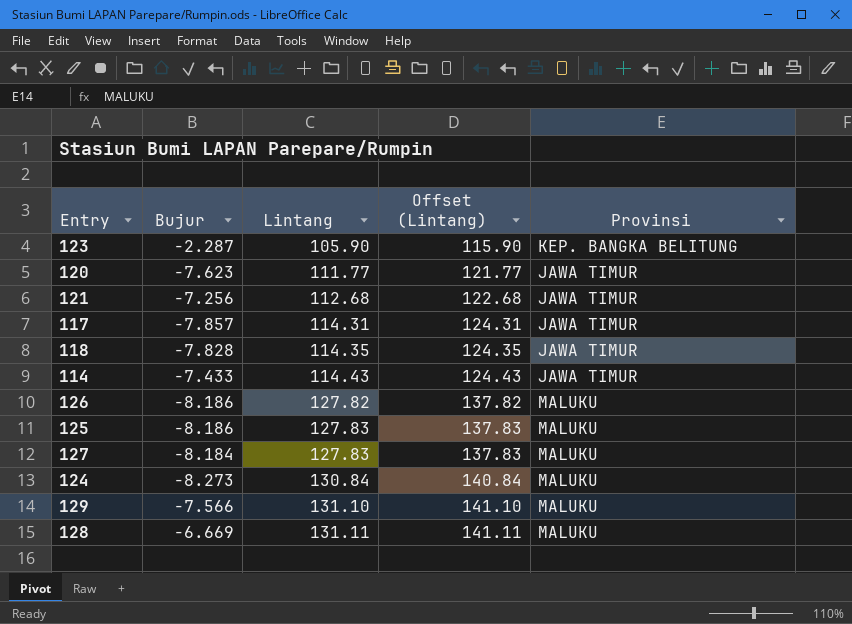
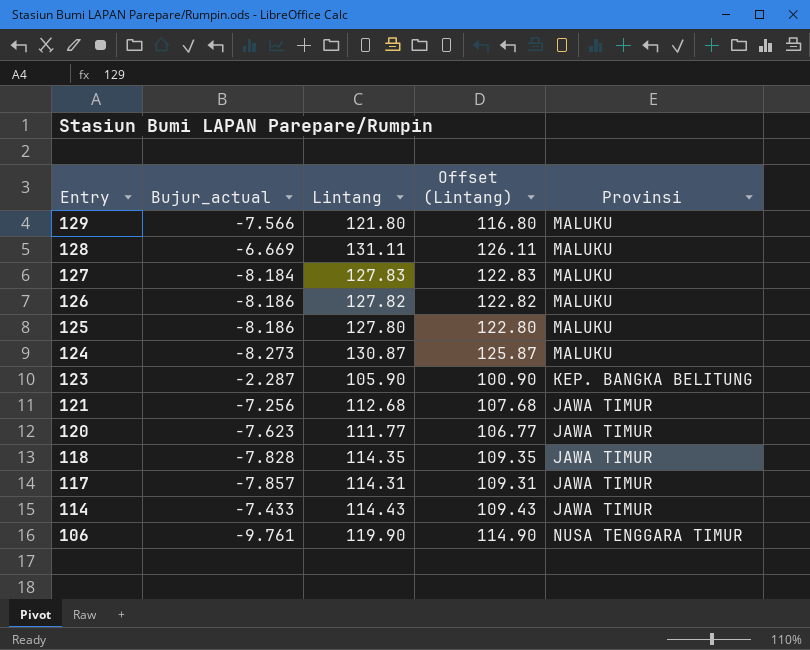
row order: Lintang ascending -> Entry descending
column name: Bujur -> Bujur_actual
column Offset (Lintang) | formula: [Lintang] + 10 -> [Lintang] - 5
129 | Lintang: 131.10 -> 121.80
125 | Lintang: 127.83 -> 127.80
124 | Lintang: 130.84 -> 130.87
row 106: none -> -9.761 | 119.90 | 114.90 | NUSA TENGGARA TIMUR

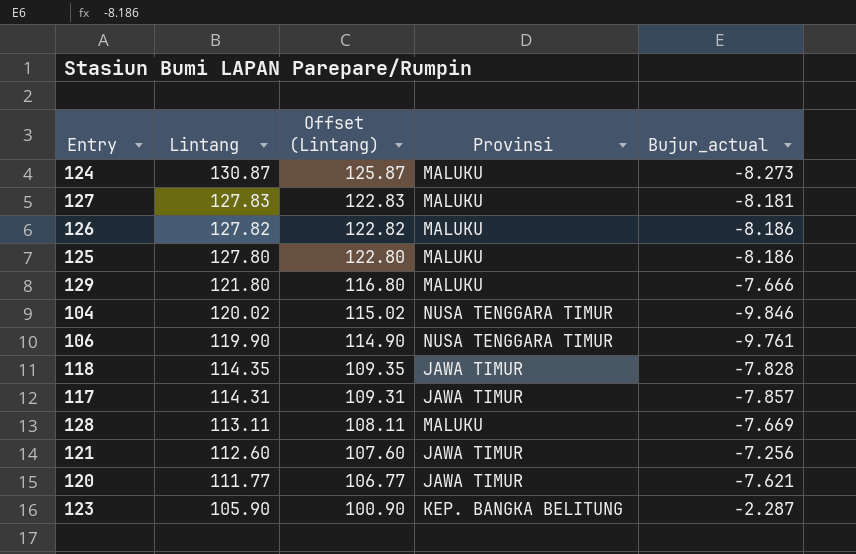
row order: Entry descending -> Lintang descending
column Bujur_actual | position: 2 -> 5
row 114: -7.433 | 114.43 | 109.43 | JAWA TIMUR -> none
127 | Bujur_actual: -8.184 -> -8.181
129 | Bujur_actual: -7.566 -> -7.666
row 104: none -> 120.02 | 115.02 | NUSA TENGGARA TIMUR | -9.846
128 | Lintang: 131.11 -> 113.11
128 | Offset (Lintang): 126.11 -> 108.11
128 | Bujur_actual: -6.669 -> -7.669
121 | Lintang: 112.68 -> 112.60
121 | Offset (Lintang): 107.68 -> 107.60
120 | Bujur_actual: -7.623 -> -7.621

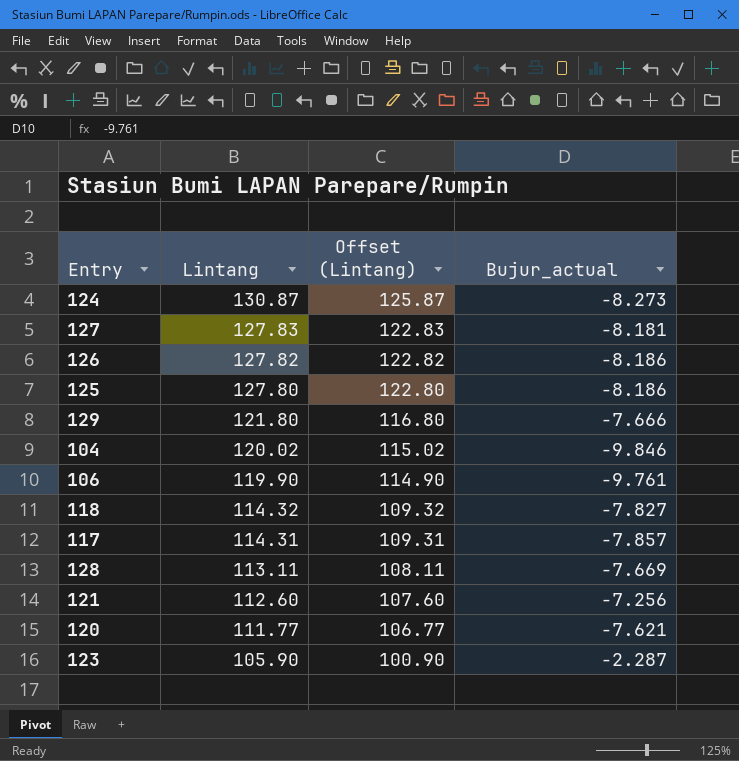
column Provinsi | position: 4 -> none
118 | Lintang: 114.35 -> 114.32
118 | Offset (Lintang): 109.35 -> 109.32
118 | Bujur_actual: -7.828 -> -7.827

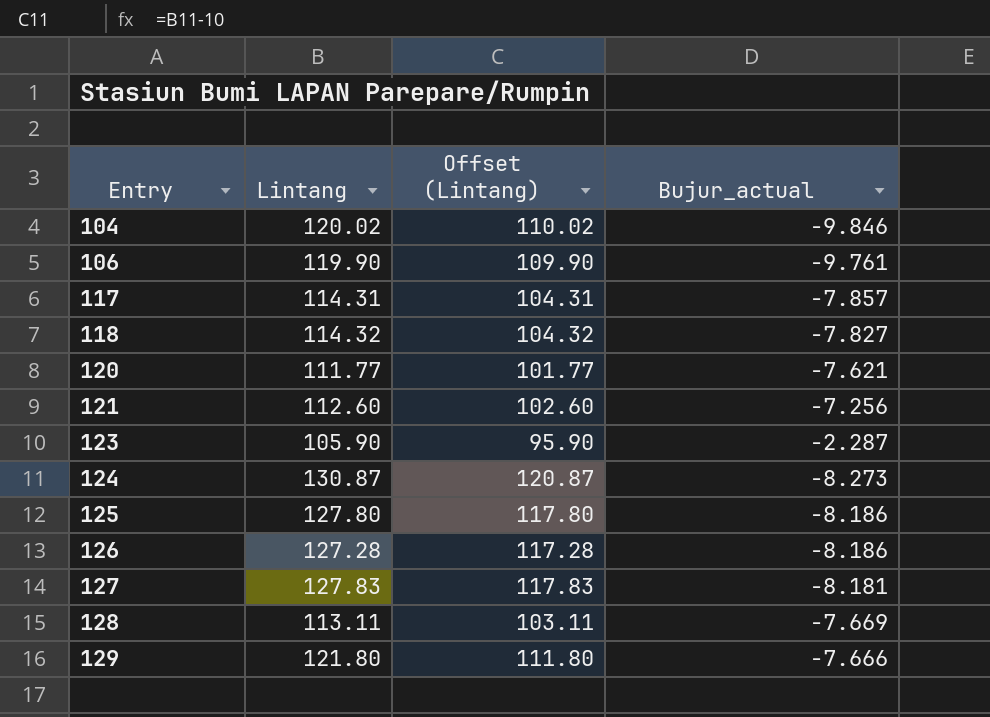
row order: Lintang descending -> Entry ascending
column Offset (Lintang) | formula: [Lintang] - 5 -> [Lintang] - 10
126 | Lintang: 127.82 -> 127.28

